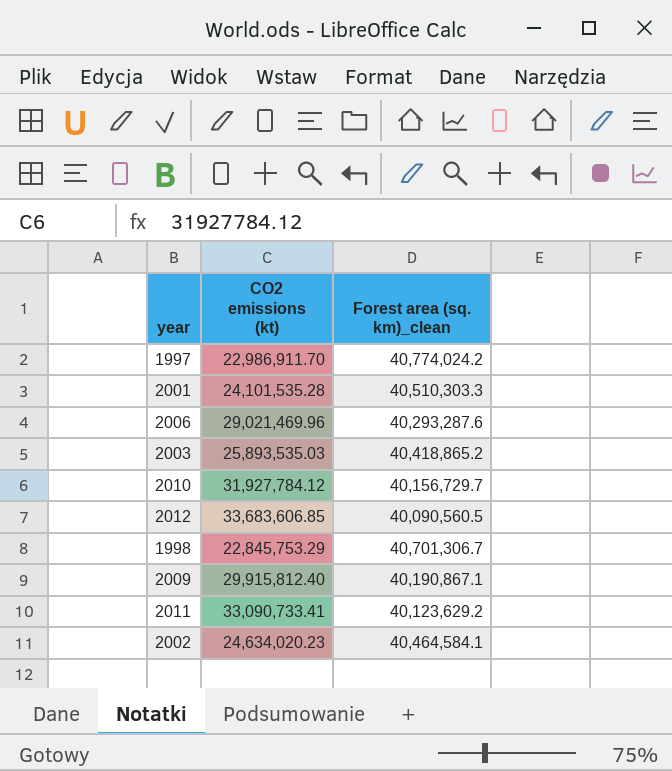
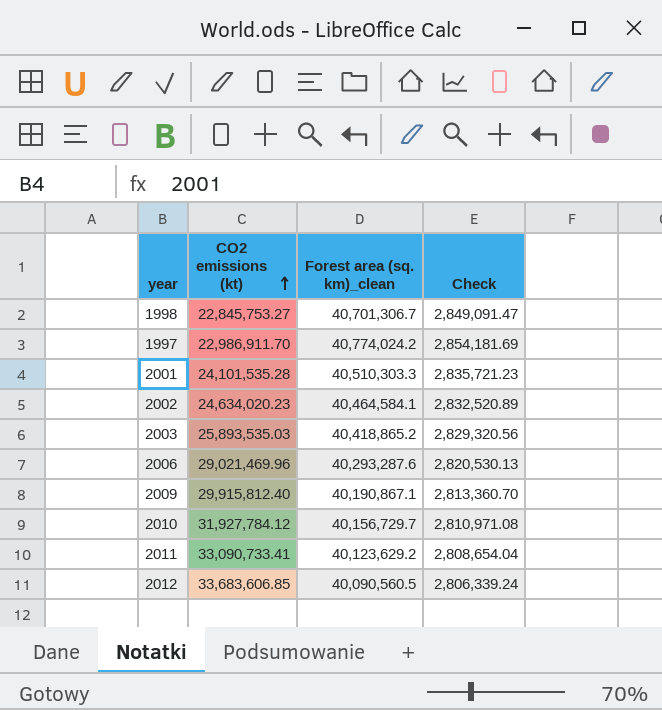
row order: none -> CO2 emissions (kt) ascending
column Check | formula: none -> [Forest area (sq. km)_clean] * 0.07
1998 | CO2 emissions (kt): 22,845,753.29 -> 22,845,753.27

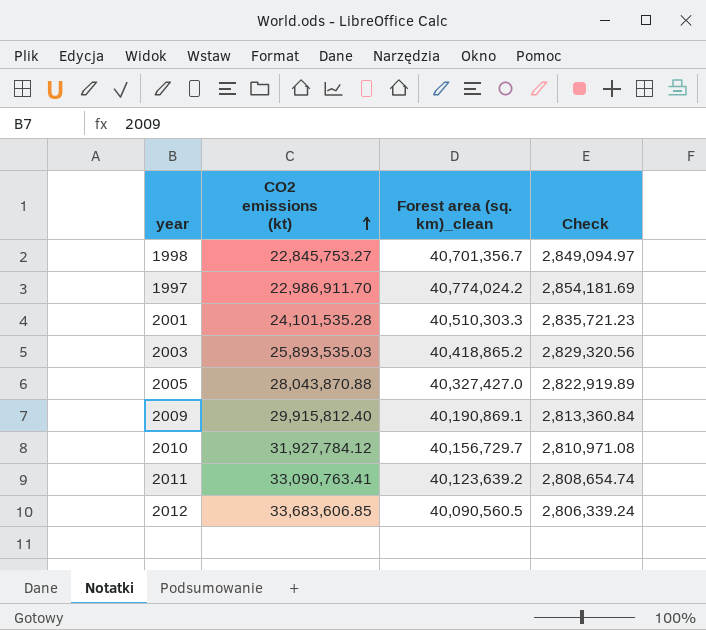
row 2002: 24,634,020.23 | 40,464,584.1 | 2,832,520.89 -> none
row 2006: 29,021,469.96 | 40,293,287.6 | 2,820,530.13 -> none
1998 | Forest area (sq. km)_clean: 40,701,306.7 -> 40,701,356.7
1998 | Check: 2,849,091.47 -> 2,849,094.97
row 2005: none -> 28,043,870.88 | 40,327,427.0 | 2,822,919.89
2009 | Forest area (sq. km)_clean: 40,190,867.1 -> 40,190,869.1
2009 | Check: 2,813,360.70 -> 2,813,360.84
2011 | CO2 emissions (kt): 33,090,733.41 -> 33,090,763.41
2011 | Forest area (sq. km)_clean: 40,123,629.2 -> 40,123,639.2
2011 | Check: 2,808,654.04 -> 2,808,654.74

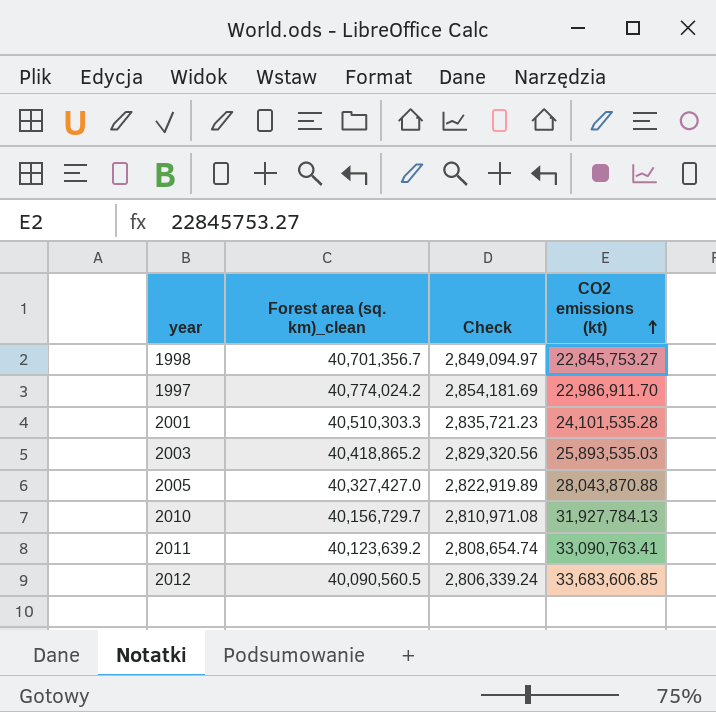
column CO2 emissions (kt) | position: 2 -> 4
row 2009: 29,915,812.40 | 40,190,869.1 | 2,813,360.84 -> none
2010 | CO2 emissions (kt): 31,927,784.12 -> 31,927,784.13

